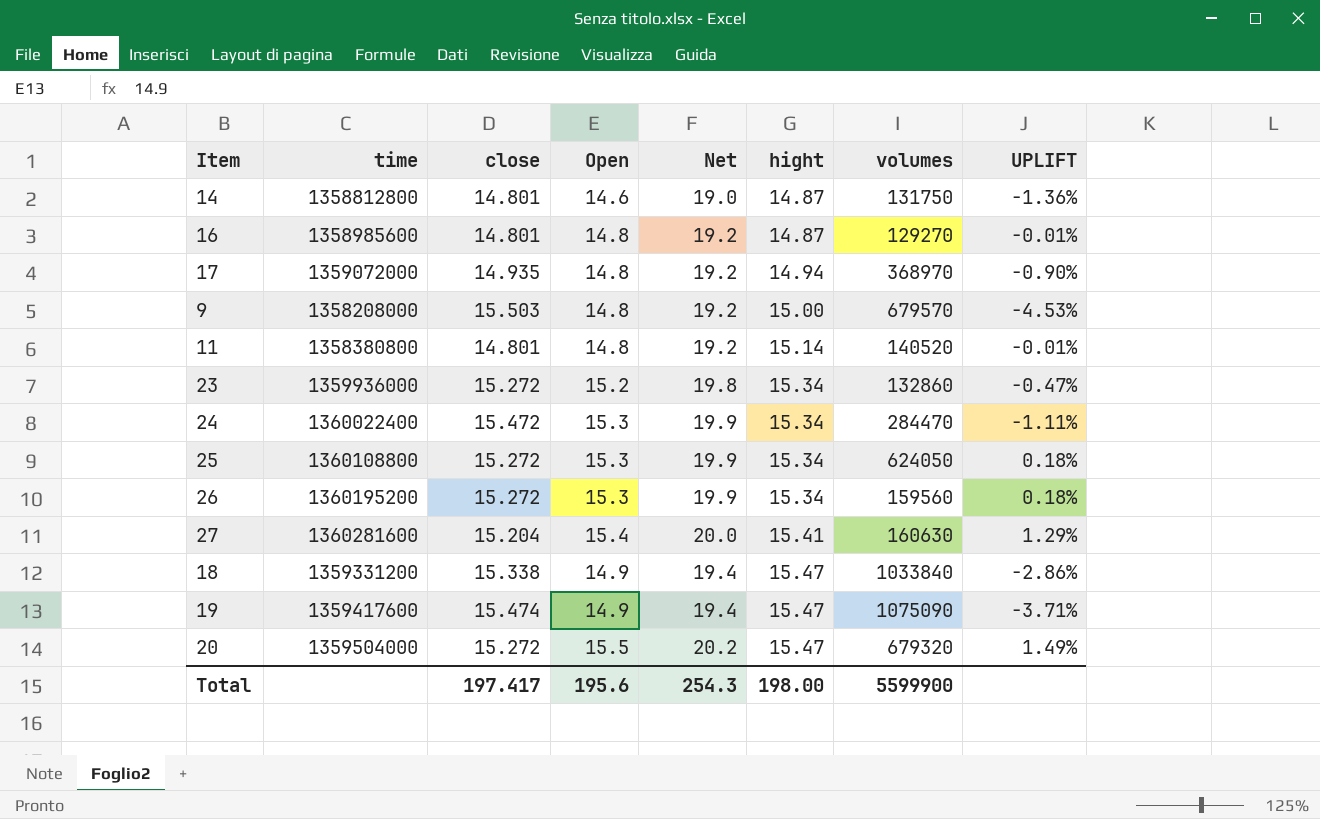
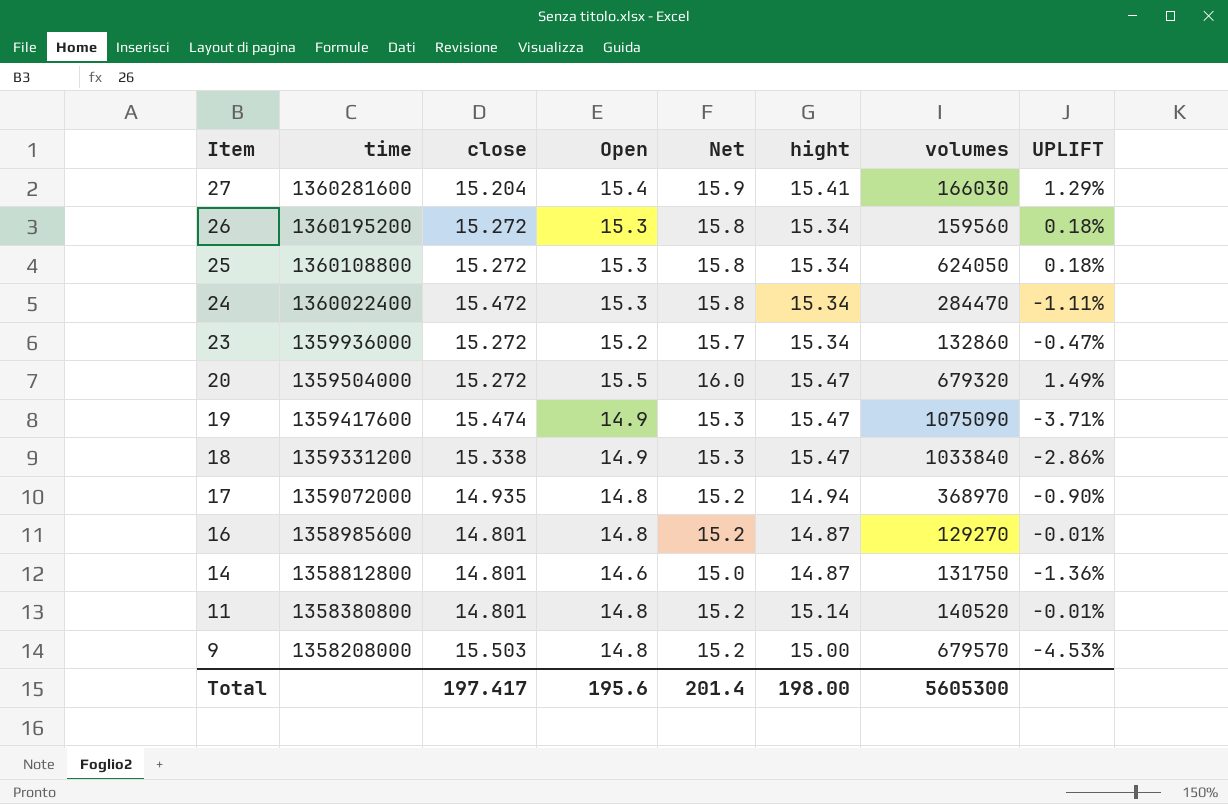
row order: hight ascending -> Item descending
column Net | formula: [Open] * 1.3 -> [Open] * 1.03
27 | volumes: 160630 -> 166030
Total | Net: 254.3 -> 201.4
Total | volumes: 5599900 -> 5605300

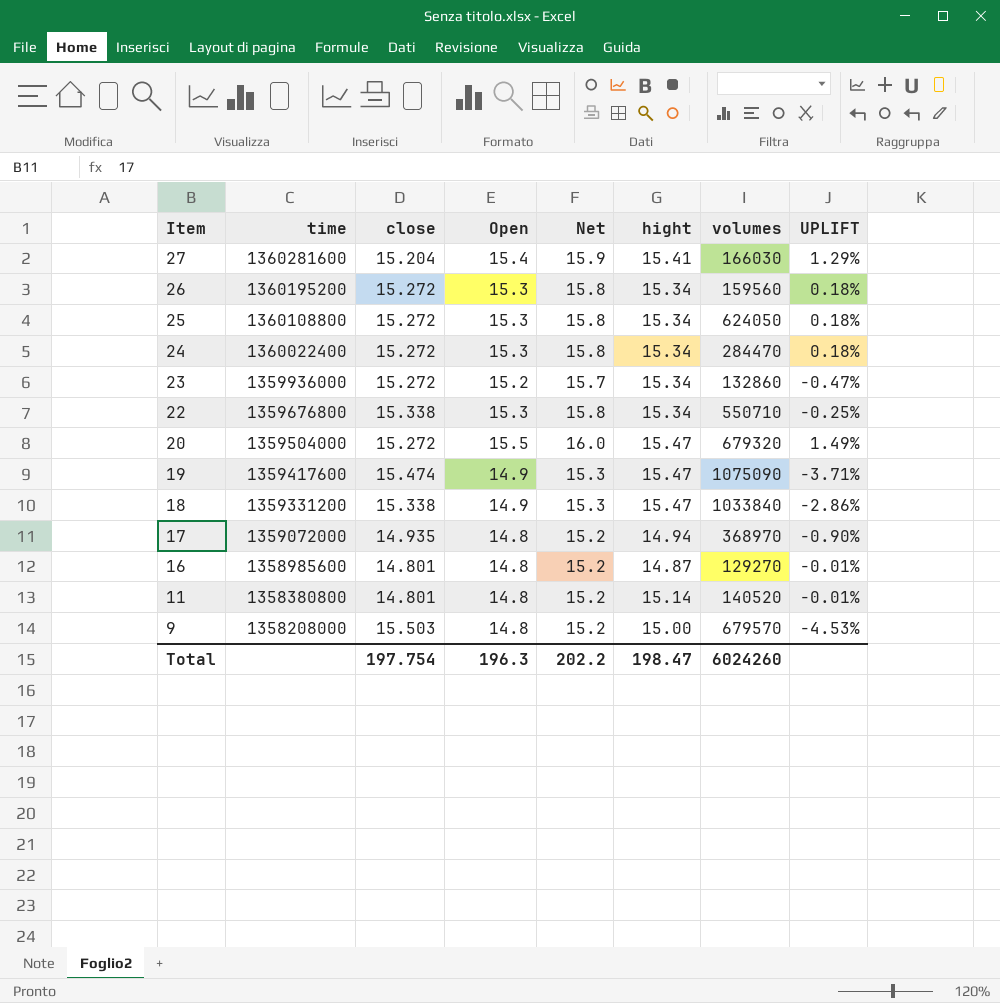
row 14: 1358812800 | 14.801 | 14.6 | 15.0 | 14.87 | 131750 | -1.36% -> none
24 | close: 15.472 -> 15.272
24 | UPLIFT: -1.11% -> 0.18%
row 22: none -> 1359676800 | 15.338 | 15.3 | 15.8 | 15.34 | 550710 | -0.25%
Total | close: 197.417 -> 197.754
Total | Open: 195.6 -> 196.3
Total | Net: 201.4 -> 202.2
Total | hight: 198.00 -> 198.47
Total | volumes: 5605300 -> 6024260

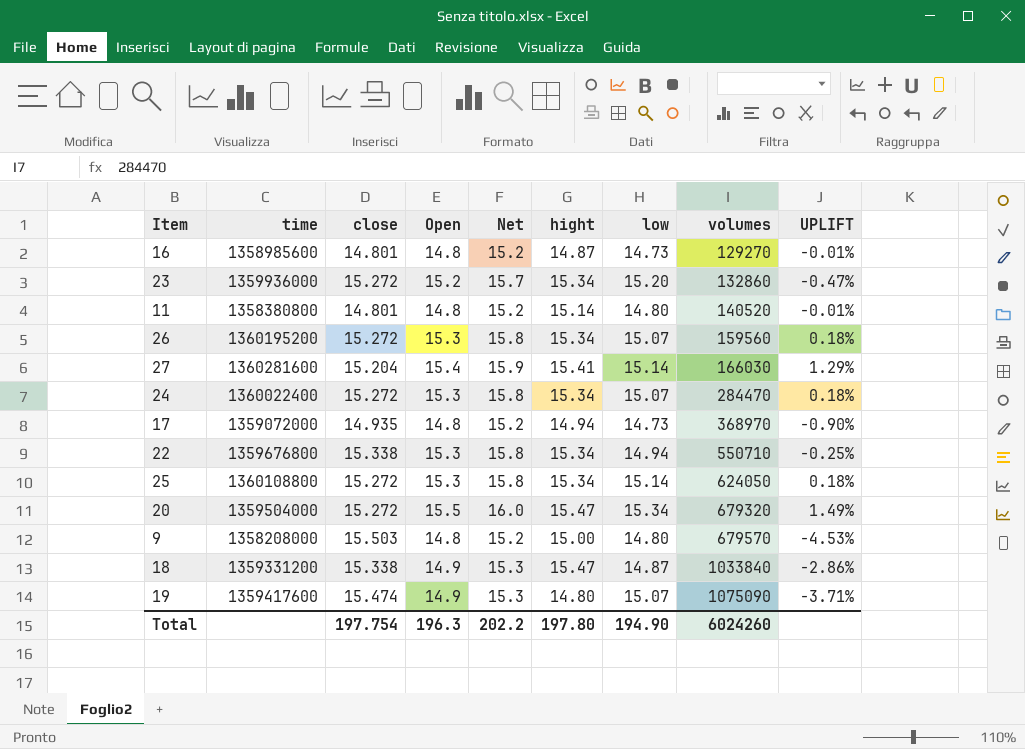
row order: Item descending -> volumes ascending
column low | position: none -> 7
19 | hight: 15.47 -> 14.80
Total | hight: 198.47 -> 197.80

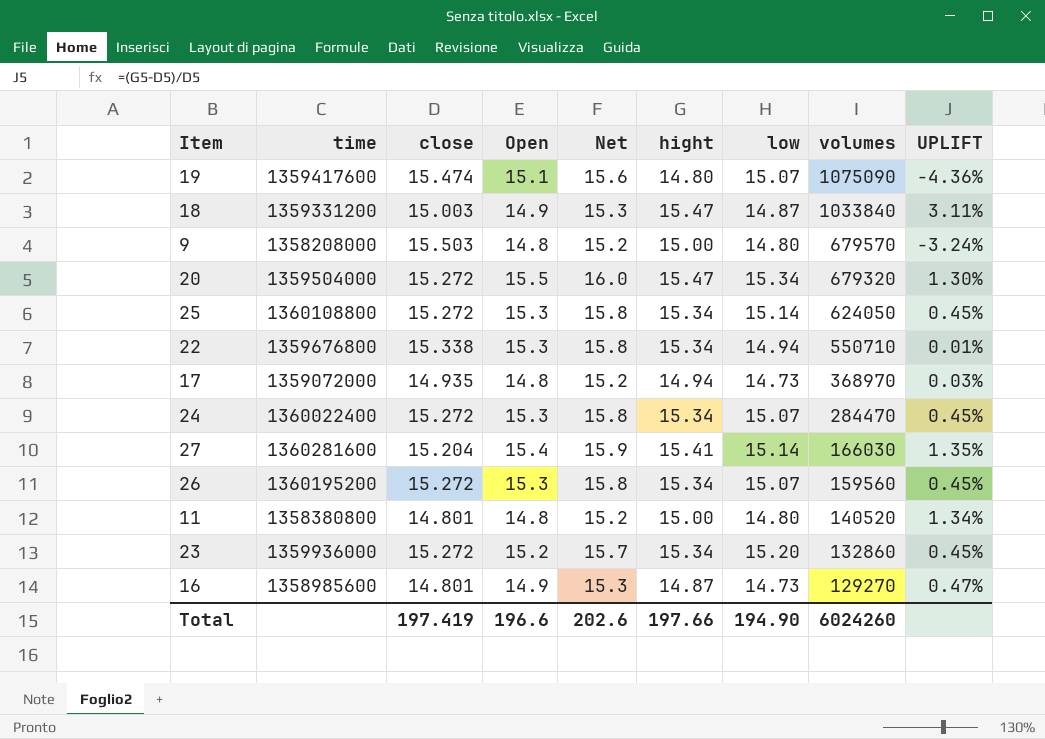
row order: volumes ascending -> volumes descending
column UPLIFT | formula: ([Open] - [close]) / [close] -> ([hight] - [close]) / [close]
19 | Open: 14.9 -> 15.1
19 | Net: 15.3 -> 15.6
18 | close: 15.338 -> 15.003
11 | hight: 15.14 -> 15.00
16 | Open: 14.8 -> 14.9
16 | Net: 15.2 -> 15.3
Total | close: 197.754 -> 197.419
Total | Open: 196.3 -> 196.6
Total | Net: 202.2 -> 202.6
Total | hight: 197.80 -> 197.66

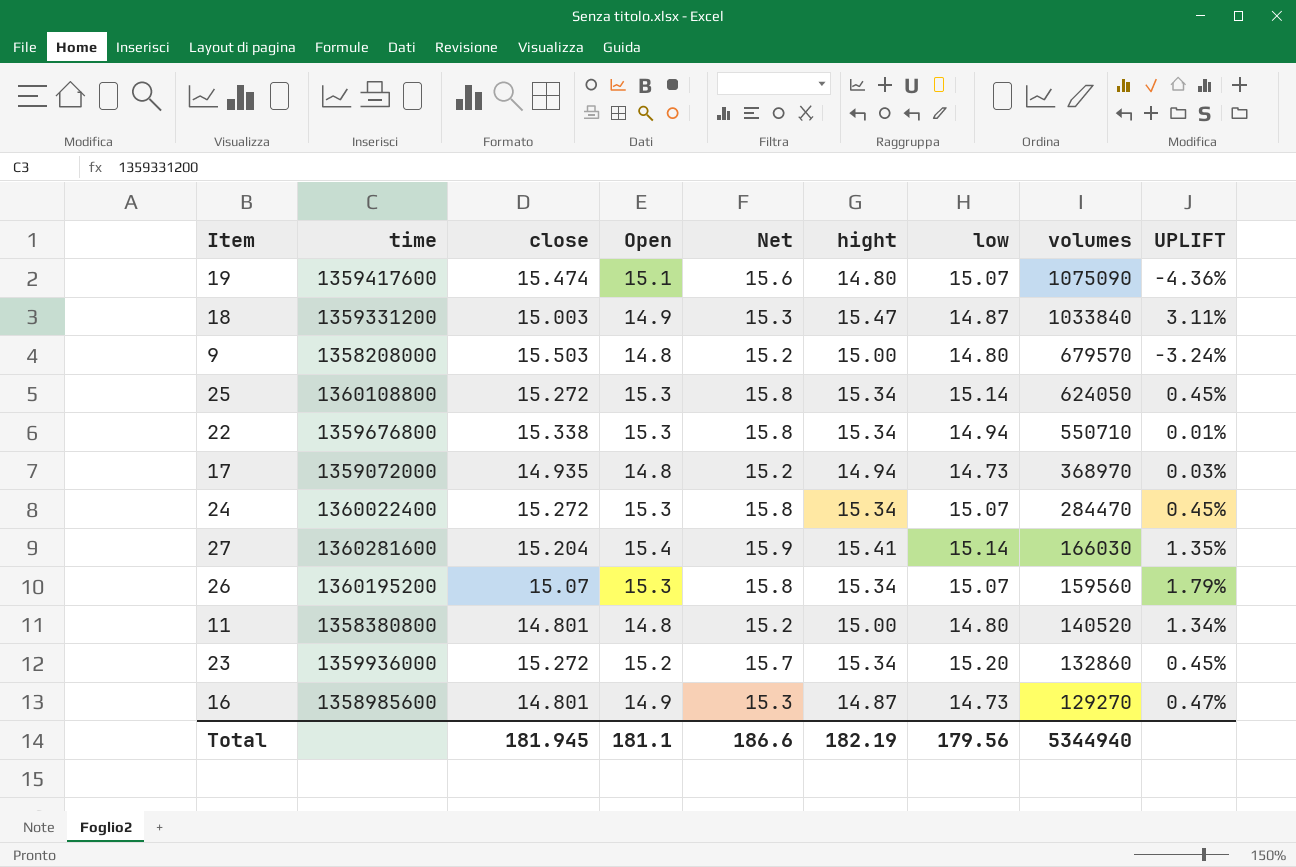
row 20: 1359504000 | 15.272 | 15.5 | 16.0 | 15.47 | 15.34 | 679320 | 1.30% -> none
26 | close: 15.272 -> 15.07
26 | UPLIFT: 0.45% -> 1.79%
Total | close: 197.419 -> 181.945
Total | Open: 196.6 -> 181.1
Total | Net: 202.6 -> 186.6
Total | hight: 197.66 -> 182.19
Total | low: 194.90 -> 179.56
Total | volumes: 6024260 -> 5344940

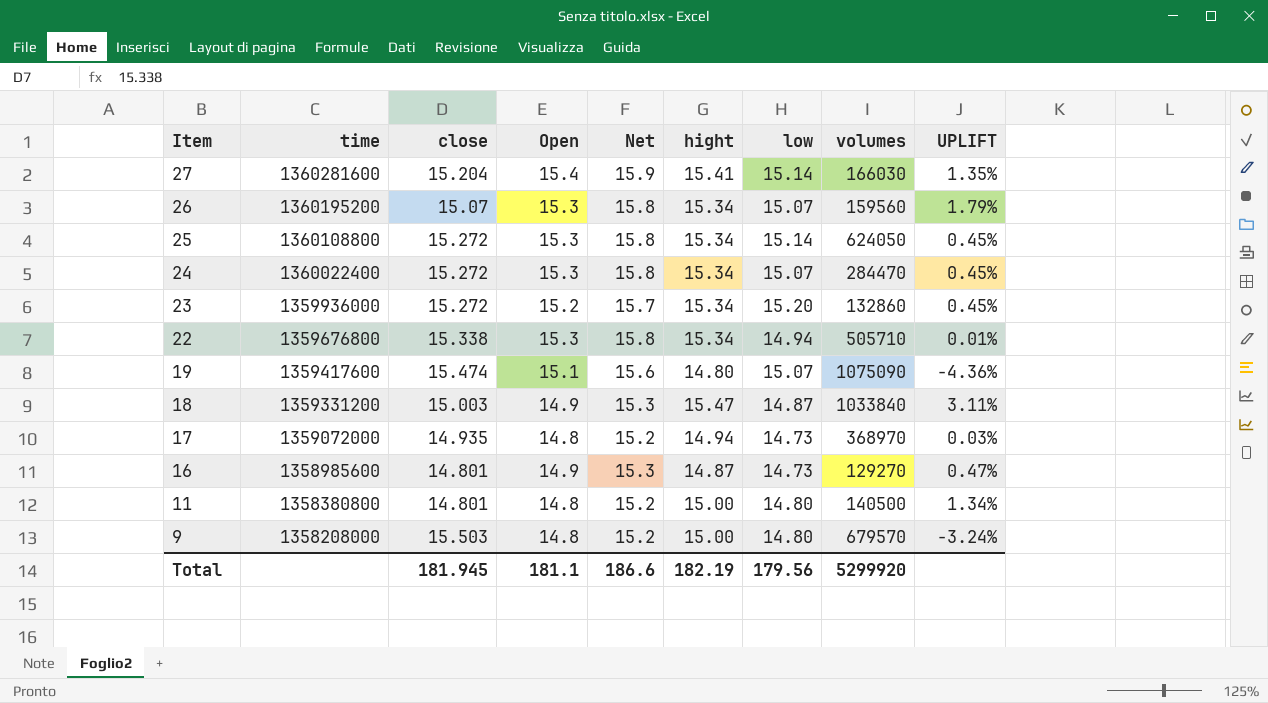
row order: volumes descending -> Item descending
22 | volumes: 550710 -> 505710
11 | volumes: 140520 -> 140500
Total | volumes: 5344940 -> 5299920

